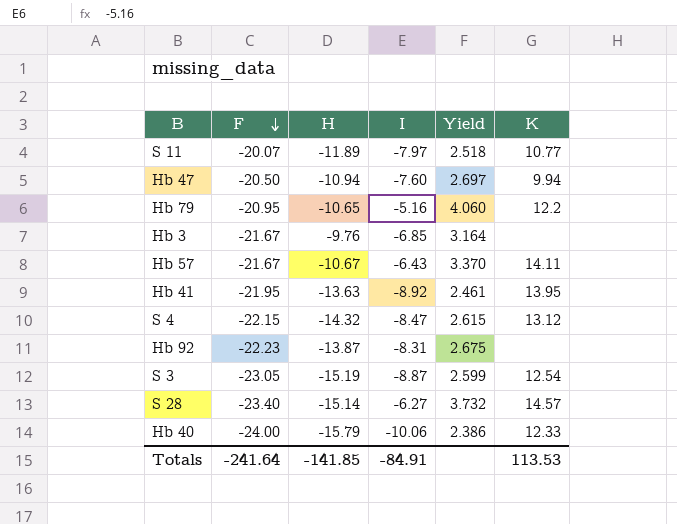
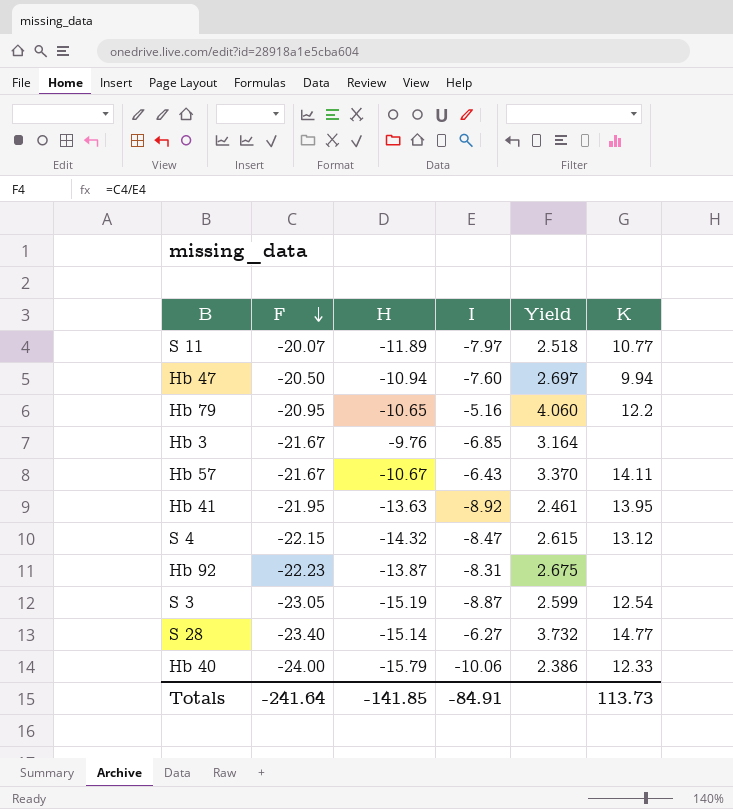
S 28 | K: 14.57 -> 14.77
Totals | K: 113.53 -> 113.73

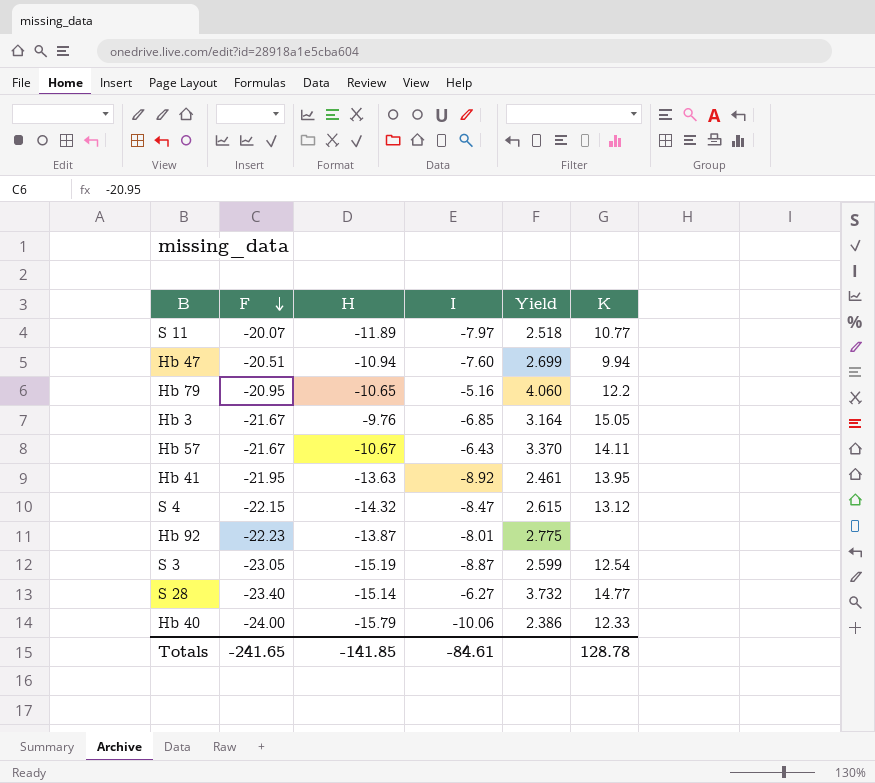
Hb 47 | F: -20.50 -> -20.51
Hb 47 | Yield: 2.697 -> 2.699
Hb 3 | K: none -> 15.05
Hb 92 | I: -8.31 -> -8.01
Hb 92 | Yield: 2.675 -> 2.775
Totals | F: -241.64 -> -241.65
Totals | I: -84.91 -> -84.61
Totals | K: 113.73 -> 128.78

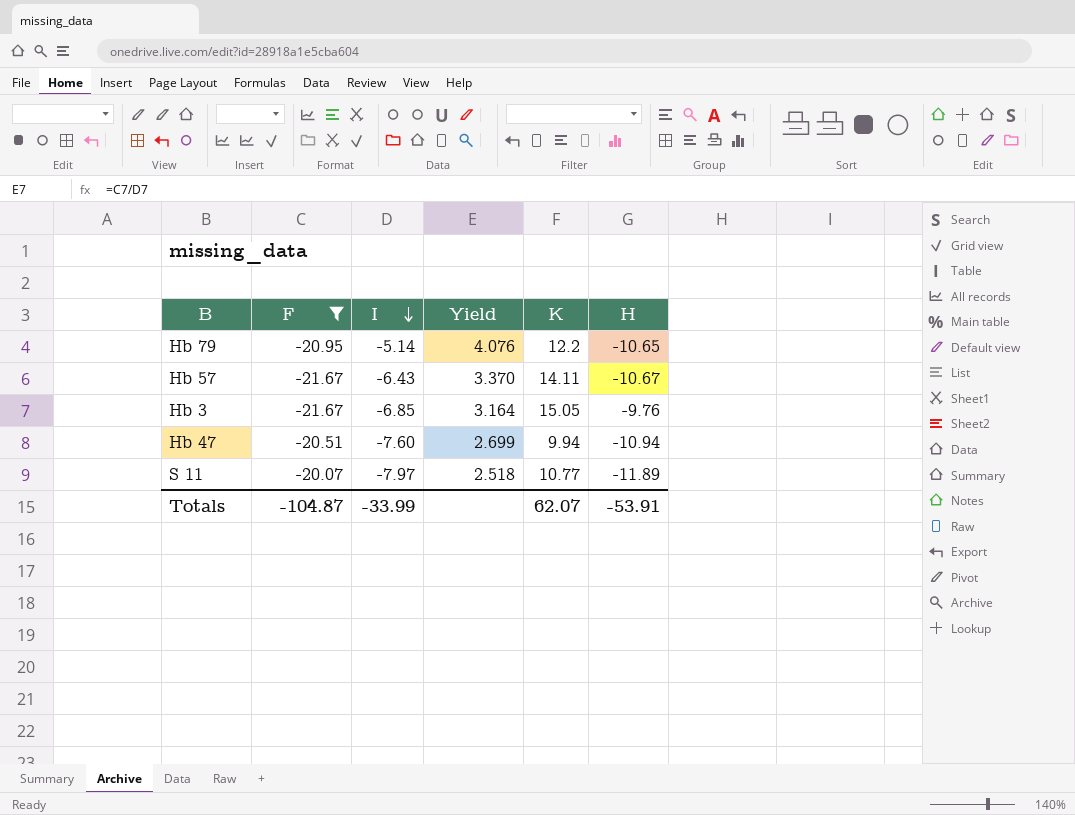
filter: none -> F >= -21.67
row order: F descending -> I descending
column H | position: 3 -> 6
Hb 79 | I: -5.16 -> -5.14
Hb 79 | Yield: 4.060 -> 4.076
Totals | F: -241.65 -> -104.87
Totals | I: -84.61 -> -33.99
Totals | K: 128.78 -> 62.07
Totals | H: -141.85 -> -53.91

